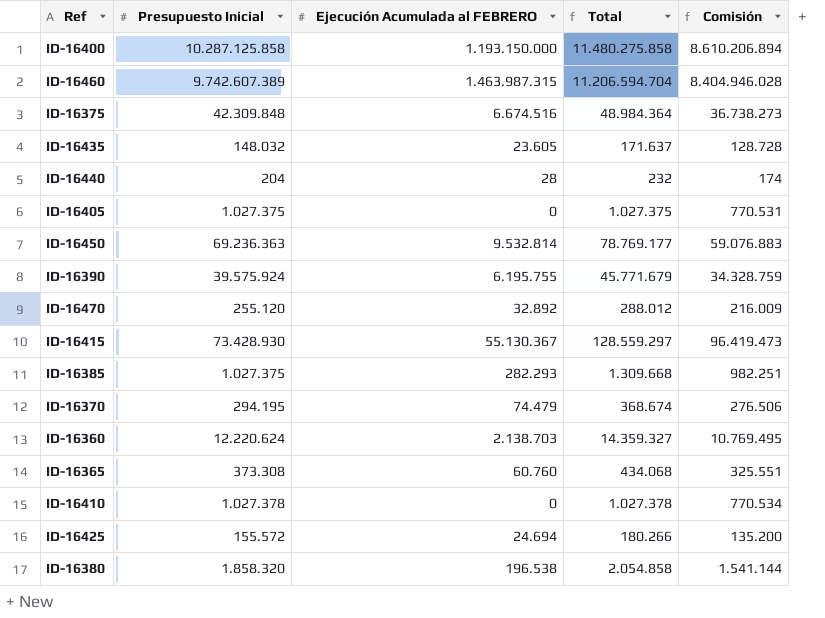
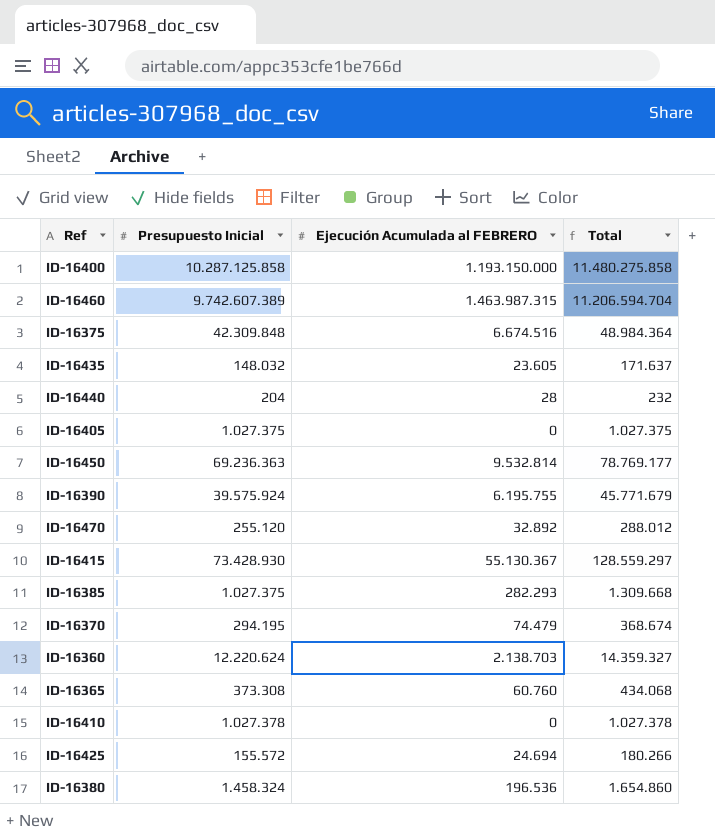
column Comisión | formula: [Total] * 0,75 -> none
ID-16380 | Presupuesto Inicial: 1.858.320 -> 1.458.324
ID-16380 | Ejecución Acumulada al FEBRERO: 196.538 -> 196.536
ID-16380 | Total: 2.054.858 -> 1.654.860

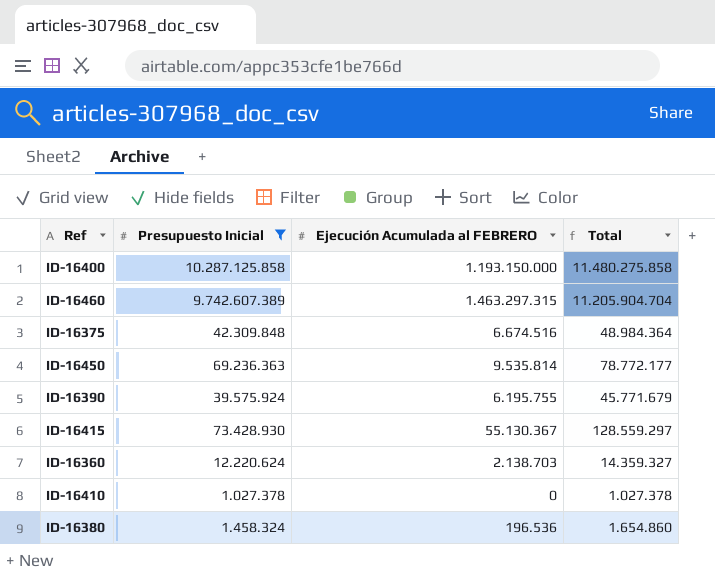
filter: none -> Presupuesto Inicial >= 1.027.378
ID-16460 | Ejecución Acumulada al FEBRERO: 1.463.987.315 -> 1.463.297.315
ID-16460 | Total: 11.206.594.704 -> 11.205.904.704
ID-16450 | Ejecución Acumulada al FEBRERO: 9.532.814 -> 9.535.814
ID-16450 | Total: 78.769.177 -> 78.772.177

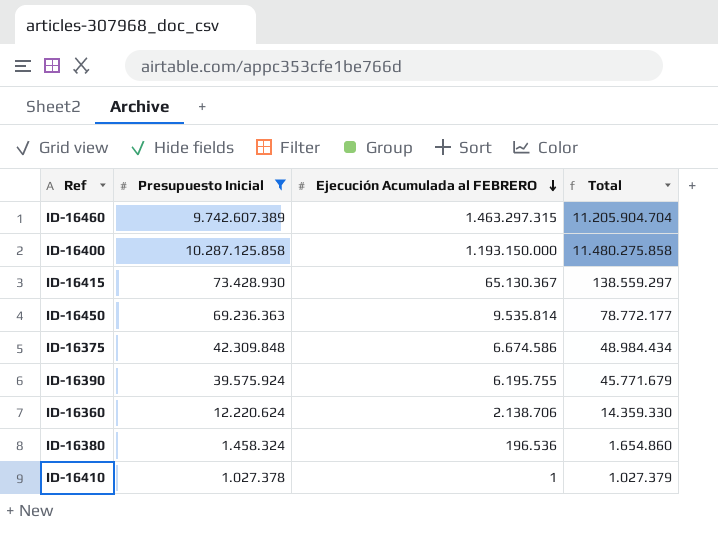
row order: none -> Ejecución Acumulada al FEBRERO descending
ID-16415 | Ejecución Acumulada al FEBRERO: 55.130.367 -> 65.130.367
ID-16415 | Total: 128.559.297 -> 138.559.297
ID-16375 | Ejecución Acumulada al FEBRERO: 6.674.516 -> 6.674.586
ID-16375 | Total: 48.984.364 -> 48.984.434
ID-16360 | Ejecución Acumulada al FEBRERO: 2.138.703 -> 2.138.706
ID-16360 | Total: 14.359.327 -> 14.359.330
ID-16410 | Ejecución Acumulada al FEBRERO: 0 -> 1
ID-16410 | Total: 1.027.378 -> 1.027.379

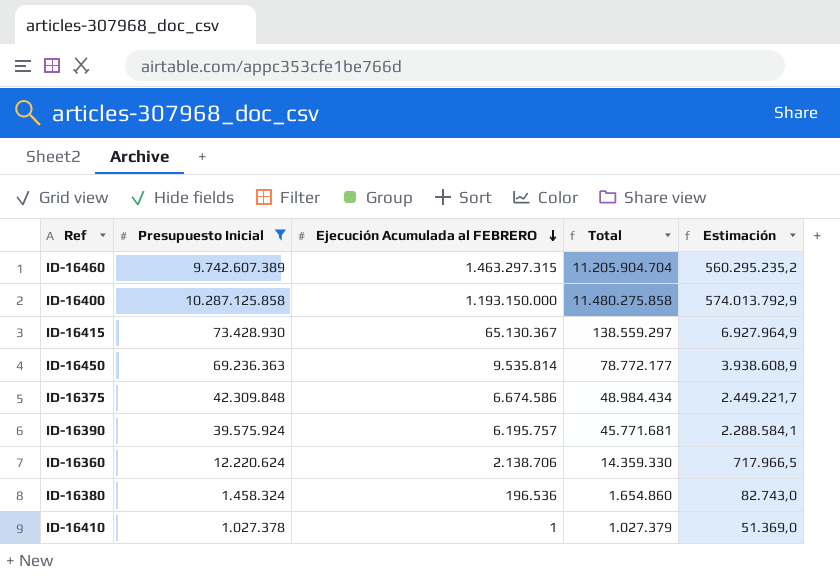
column Estimación | formula: none -> [Total] * 0,05
ID-16390 | Ejecución Acumulada al FEBRERO: 6.195.755 -> 6.195.757
ID-16390 | Total: 45.771.679 -> 45.771.681

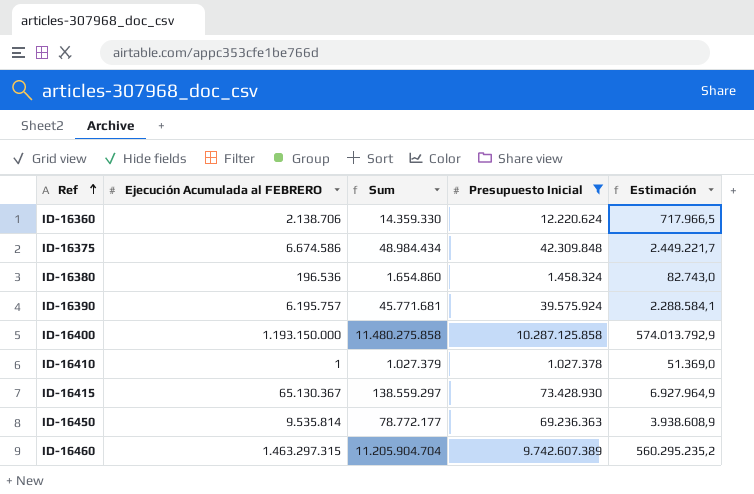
row order: Ejecución Acumulada al FEBRERO descending -> Ref ascending
column name: Total -> Sum
column Presupuesto Inicial | position: 2 -> 4

